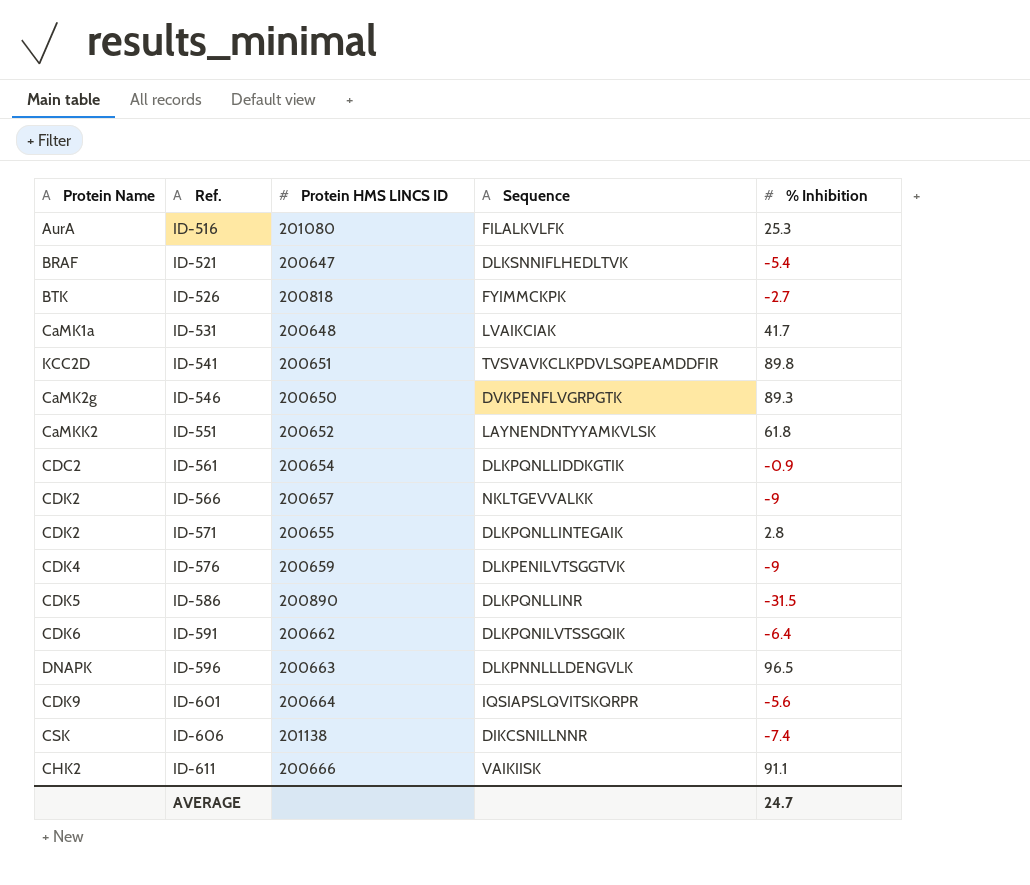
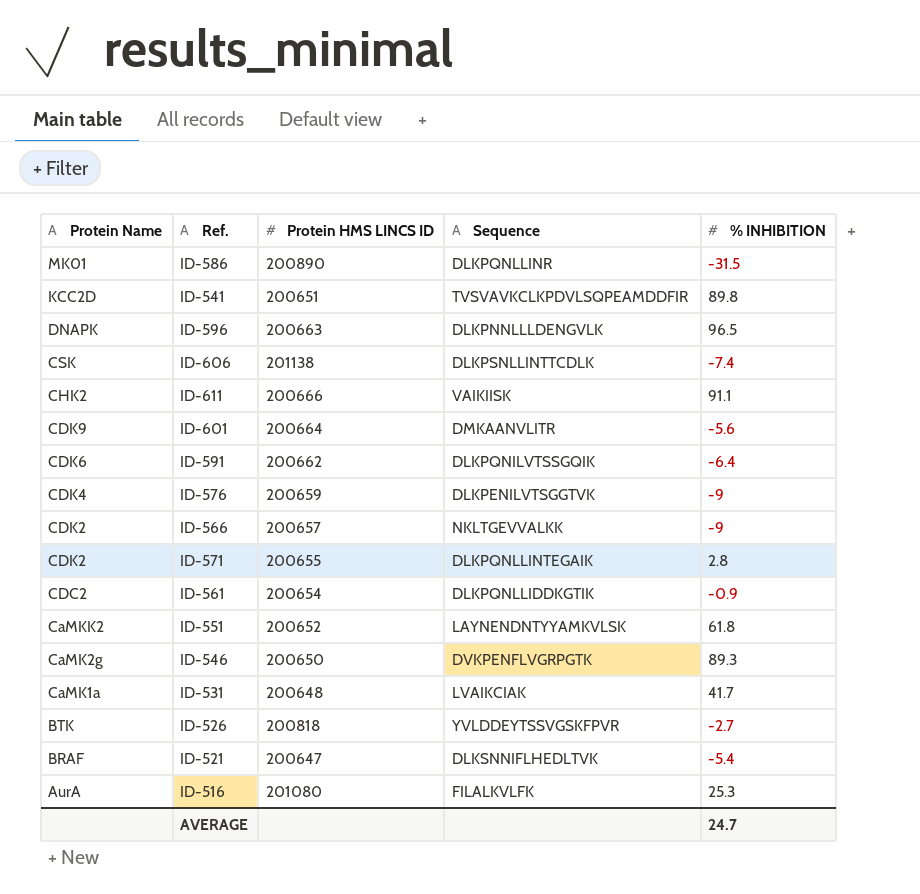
row order: Ref. ascending -> Protein Name descending
column name: % Inhibition -> % INHIBITION
ID-586 | Protein Name: CDK5 -> MK01
ID-606 | Sequence: DIKCSNILLNNR -> DLKPSNLLINTTCDLK
ID-601 | Sequence: IQSIAPSLQVITSKQRPR -> DMKAANVLITR
ID-526 | Sequence: FYIMMCKPK -> YVLDDEYTSSVGSKFPVR

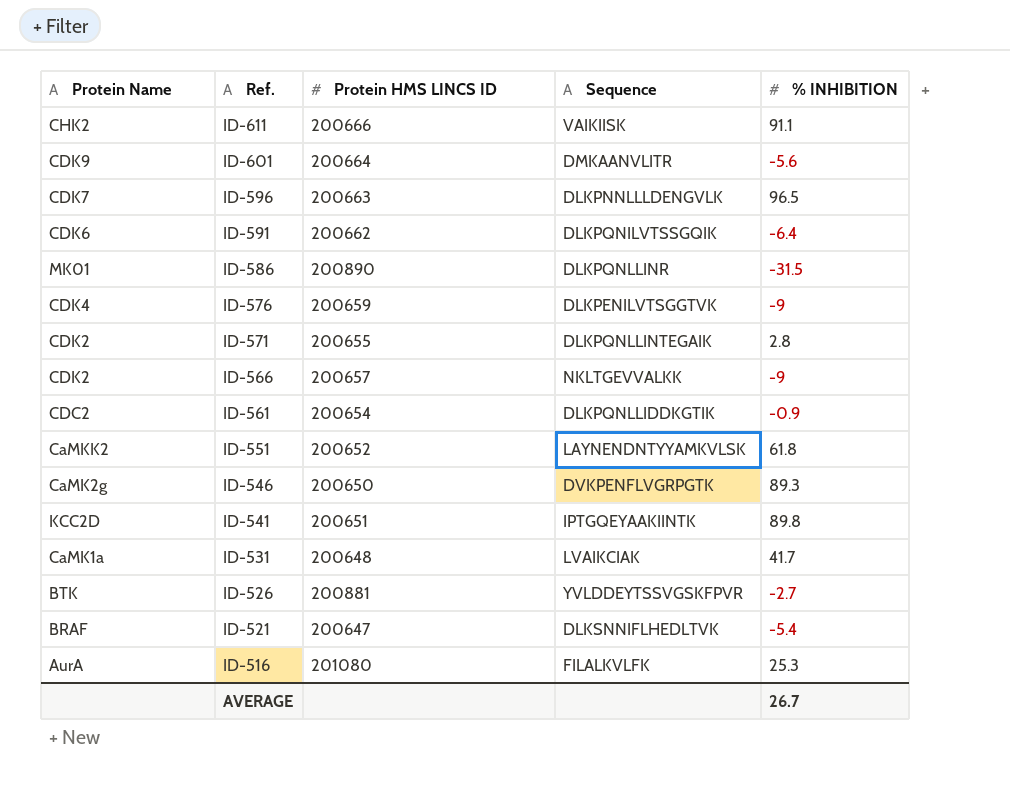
row order: Protein Name descending -> Ref. descending
row ID-606: CSK | 201138 | DLKPSNLLINTTCDLK | -7.4 -> none
ID-596 | Protein Name: DNAPK -> CDK7
ID-541 | Sequence: TVSVAVKCLKPDVLSQPEAMDDFIR -> IPTGQEYAAKIINTK
ID-526 | Protein HMS LINCS ID: 200818 -> 200881
AVERAGE | % INHIBITION: 24.7 -> 26.7

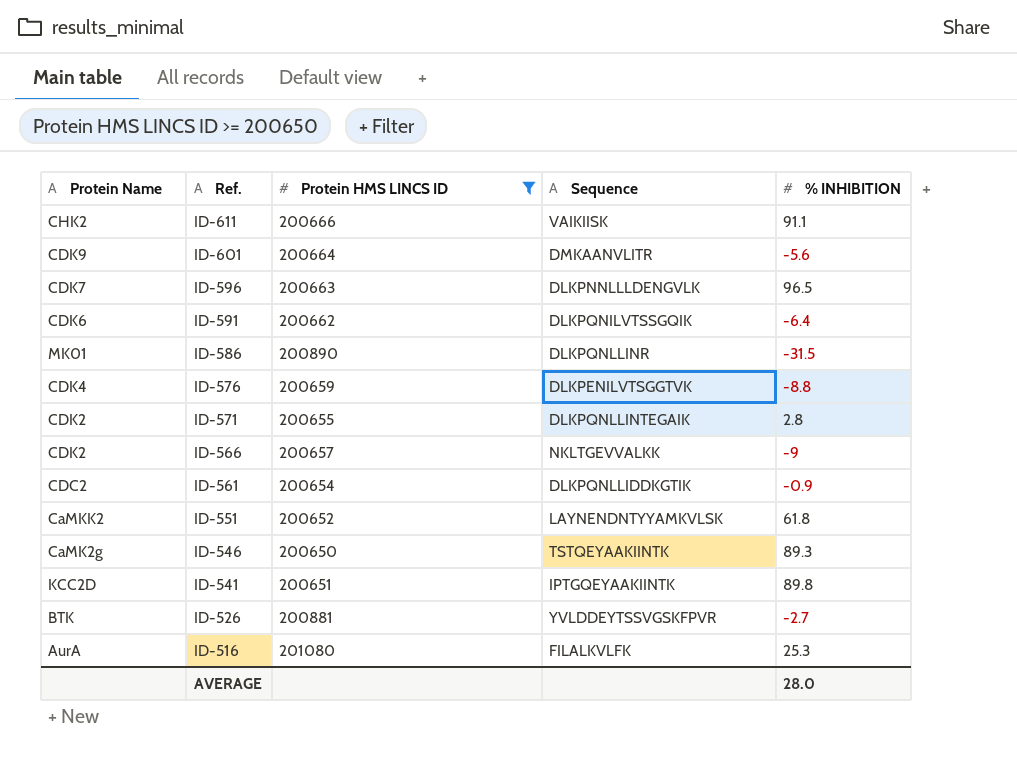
filter: none -> Protein HMS LINCS ID >= 200650
ID-576 | % INHIBITION: -9 -> -8.8
ID-546 | Sequence: DVKPENFLVGRPGTK -> TSTQEYAAKIINTK
AVERAGE | % INHIBITION: 26.7 -> 28.0

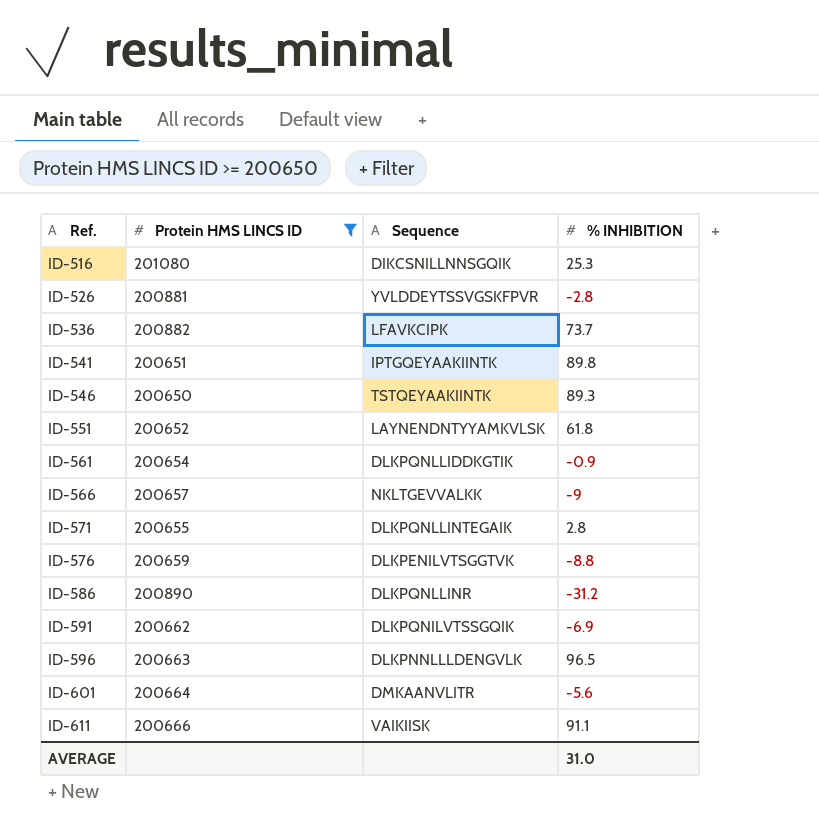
row order: Ref. descending -> Ref. ascending
column Protein Name | position: 1 -> none
ID-516 | Sequence: FILALKVLFK -> DIKCSNILLNNSGQIK
ID-526 | % INHIBITION: -2.7 -> -2.8
row ID-536: none -> 200882 | LFAVKCIPK | 73.7
ID-586 | % INHIBITION: -31.5 -> -31.2
ID-591 | % INHIBITION: -6.4 -> -6.9
AVERAGE | % INHIBITION: 28.0 -> 31.0

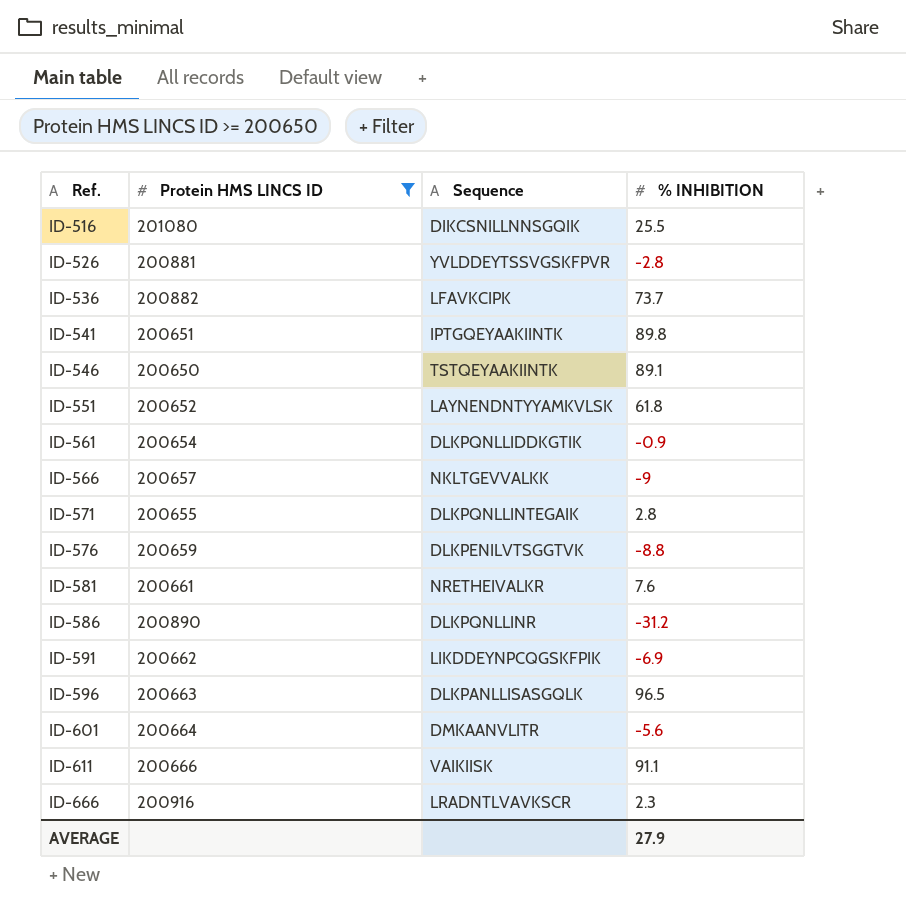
ID-516 | % INHIBITION: 25.3 -> 25.5
ID-546 | % INHIBITION: 89.3 -> 89.1
row ID-581: none -> 200661 | NRETHEIVALKR | 7.6
ID-591 | Sequence: DLKPQNILVTSSGQIK -> LIKDDEYNPCQGSKFPIK
ID-596 | Sequence: DLKPNNLLLDENGVLK -> DLKPANLLISASGQLK
row ID-666: none -> 200916 | LRADNTLVAVKSCR | 2.3
AVERAGE | % INHIBITION: 31.0 -> 27.9

